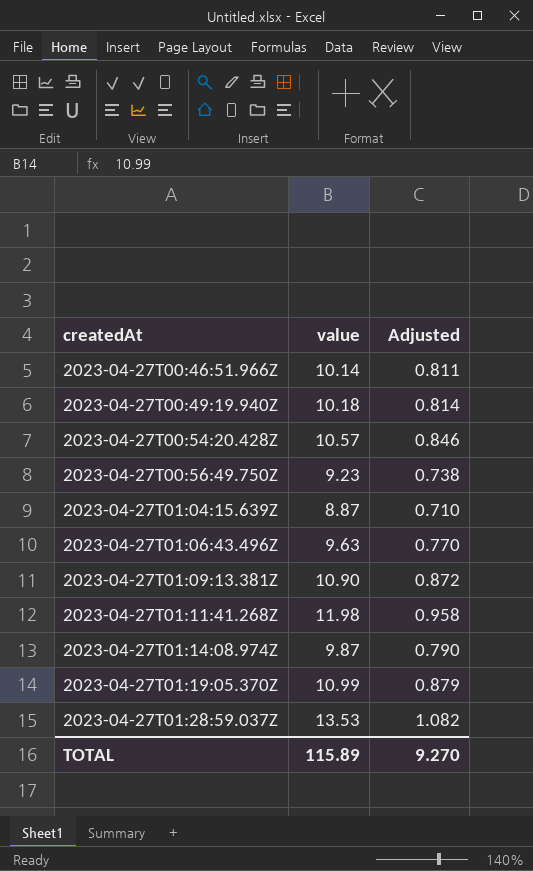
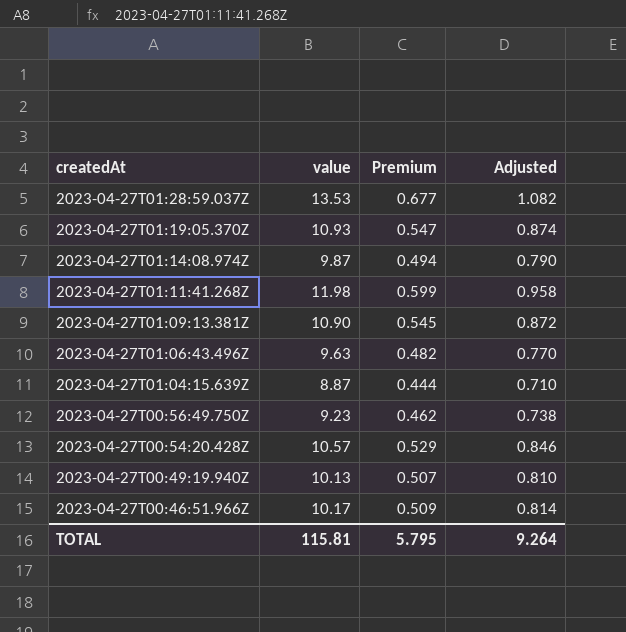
row order: createdAt ascending -> createdAt descending
column Premium | formula: none -> [value] * 0.05
2023-04-27T01:19:05.370Z | value: 10.99 -> 10.93
2023-04-27T01:19:05.370Z | Adjusted: 0.879 -> 0.874
2023-04-27T00:49:19.940Z | value: 10.18 -> 10.13
2023-04-27T00:49:19.940Z | Adjusted: 0.814 -> 0.810
2023-04-27T00:46:51.966Z | value: 10.14 -> 10.17
2023-04-27T00:46:51.966Z | Adjusted: 0.811 -> 0.814
TOTAL | value: 115.89 -> 115.81
TOTAL | Adjusted: 9.270 -> 9.264

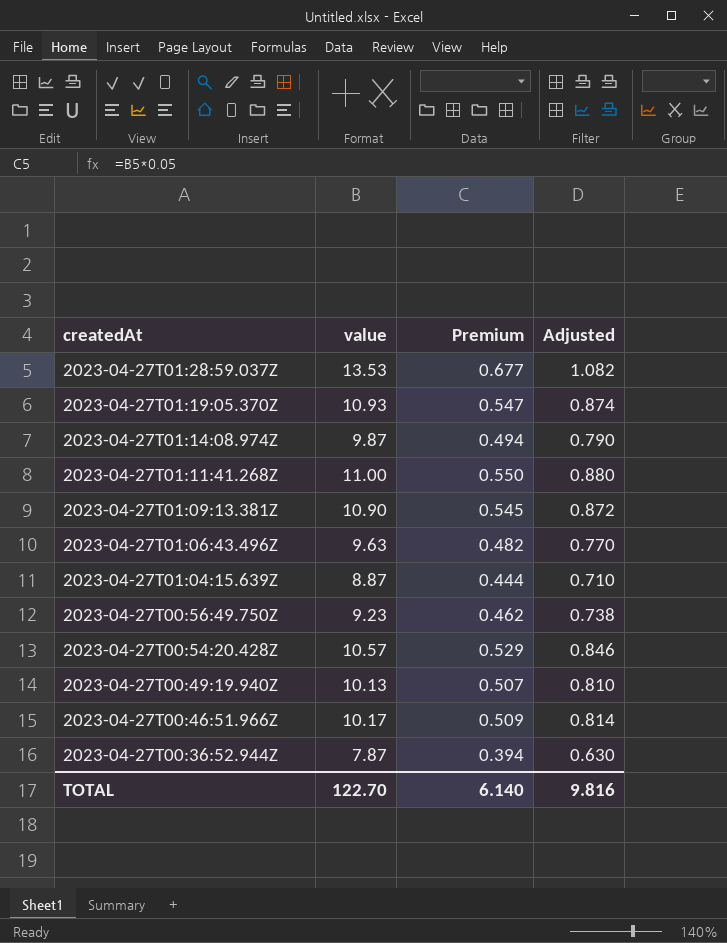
2023-04-27T01:11:41.268Z | value: 11.98 -> 11.00
2023-04-27T01:11:41.268Z | Premium: 0.599 -> 0.550
2023-04-27T01:11:41.268Z | Adjusted: 0.958 -> 0.880
row 2023-04-27T00:36:52.944Z: none -> 7.87 | 0.394 | 0.630
TOTAL | value: 115.81 -> 122.70
TOTAL | Premium: 5.795 -> 6.140
TOTAL | Adjusted: 9.264 -> 9.816

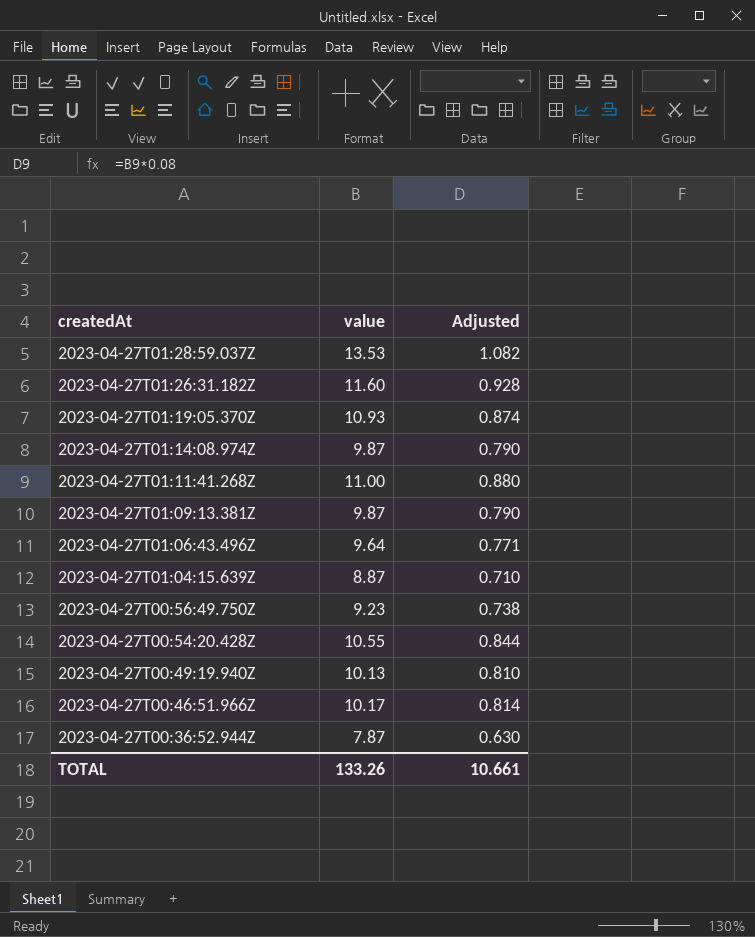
column Premium | formula: [value] * 0.05 -> none
row 2023-04-27T01:26:31.182Z: none -> 11.60 | 0.928
2023-04-27T01:09:13.381Z | value: 10.90 -> 9.87
2023-04-27T01:09:13.381Z | Adjusted: 0.872 -> 0.790
2023-04-27T01:06:43.496Z | value: 9.63 -> 9.64
2023-04-27T01:06:43.496Z | Adjusted: 0.770 -> 0.771
2023-04-27T00:54:20.428Z | value: 10.57 -> 10.55
2023-04-27T00:54:20.428Z | Adjusted: 0.846 -> 0.844
TOTAL | value: 122.70 -> 133.26
TOTAL | Adjusted: 9.816 -> 10.661

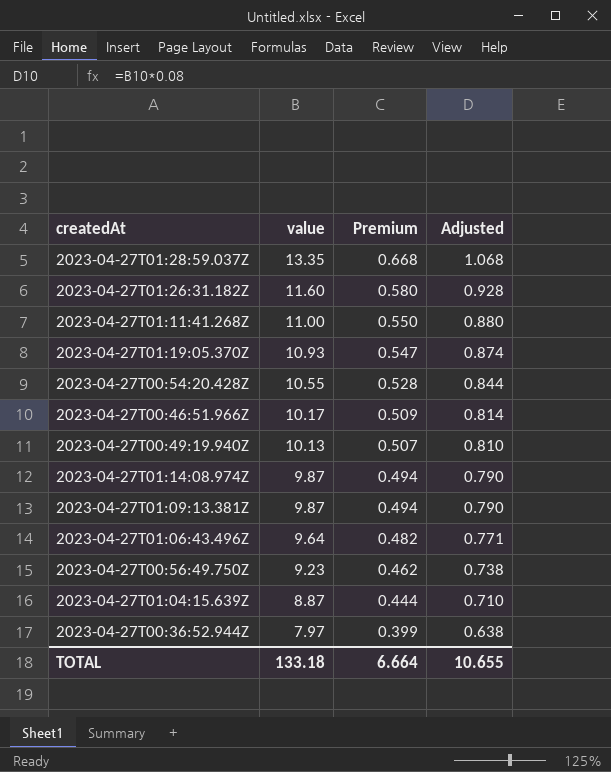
row order: createdAt descending -> value descending
column Premium | formula: none -> [value] * 0.05
2023-04-27T01:28:59.037Z | value: 13.53 -> 13.35
2023-04-27T01:28:59.037Z | Adjusted: 1.082 -> 1.068
2023-04-27T00:36:52.944Z | value: 7.87 -> 7.97
2023-04-27T00:36:52.944Z | Adjusted: 0.630 -> 0.638
TOTAL | value: 133.26 -> 133.18
TOTAL | Adjusted: 10.661 -> 10.655

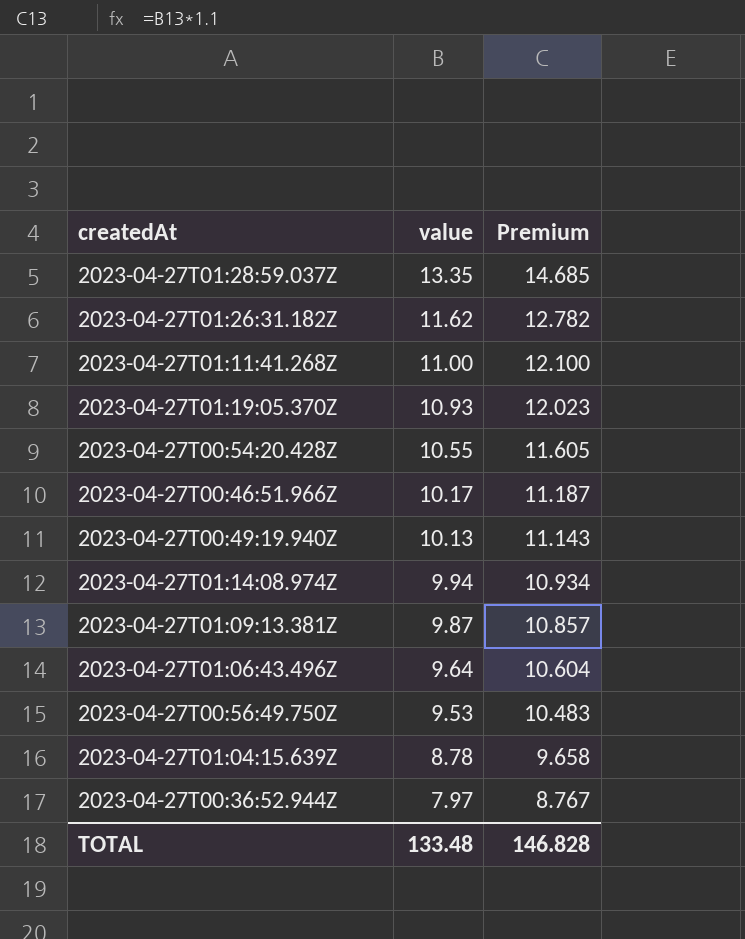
column Adjusted | formula: [value] * 0.08 -> none
column Premium | formula: [value] * 0.05 -> [value] * 1.1
2023-04-27T01:26:31.182Z | value: 11.60 -> 11.62
2023-04-27T01:14:08.974Z | value: 9.87 -> 9.94
2023-04-27T00:56:49.750Z | value: 9.23 -> 9.53
2023-04-27T01:04:15.639Z | value: 8.87 -> 8.78
TOTAL | value: 133.18 -> 133.48
TOTAL | Premium: 6.664 -> 146.828

